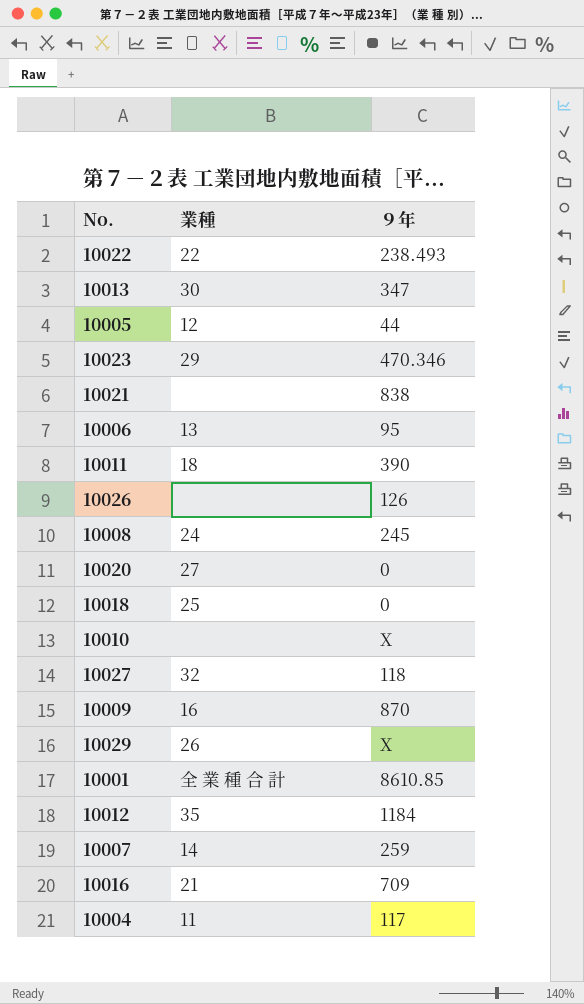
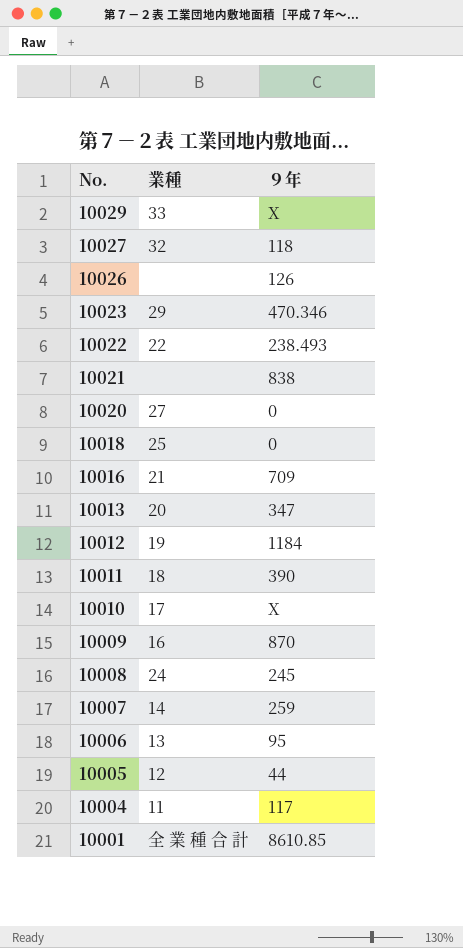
row order: none -> No. descending
10029 | 業種: 26 -> 33
10013 | 業種: 30 -> 20
10012 | 業種: 35 -> 19
10010 | 業種: none -> 17

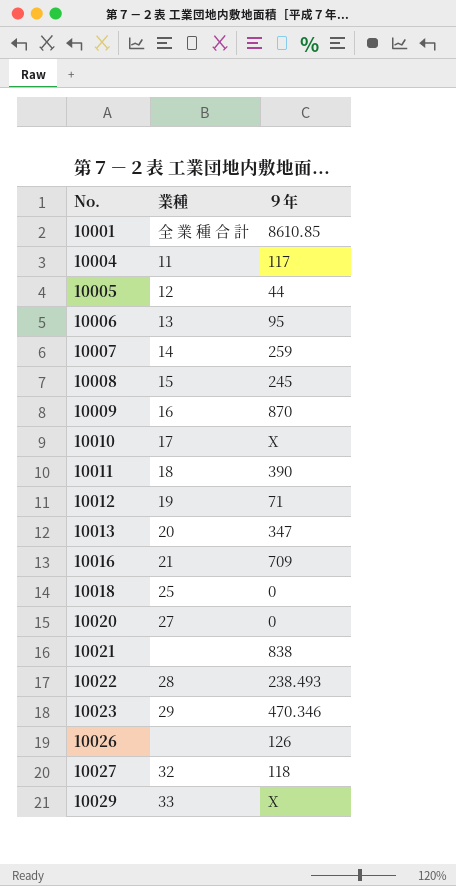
row order: No. descending -> No. ascending
10008 | 業種: 24 -> 15
10012 | ９年: 1184 -> 71
10022 | 業種: 22 -> 28

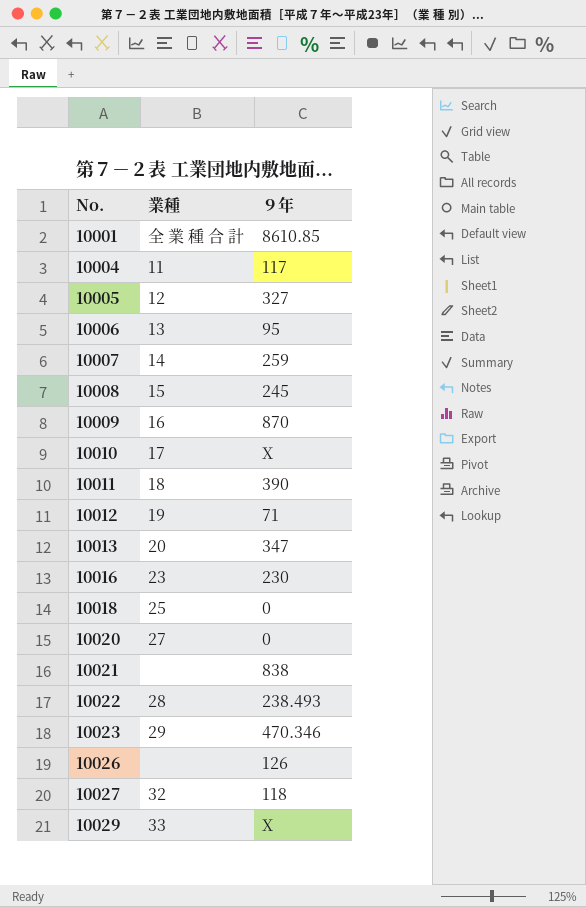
10005 | ９年: 44 -> 327
10016 | 業種: 21 -> 23
10016 | ９年: 709 -> 230

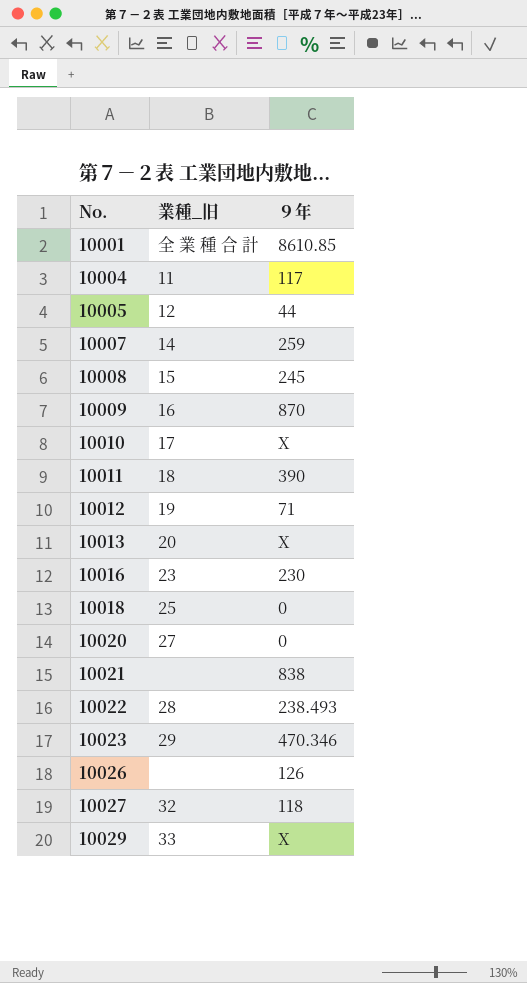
column name: 業種 -> 業種_旧
row 10006: 13 | 95 -> none
10005 | ９年: 327 -> 44
10013 | ９年: 347 -> X

